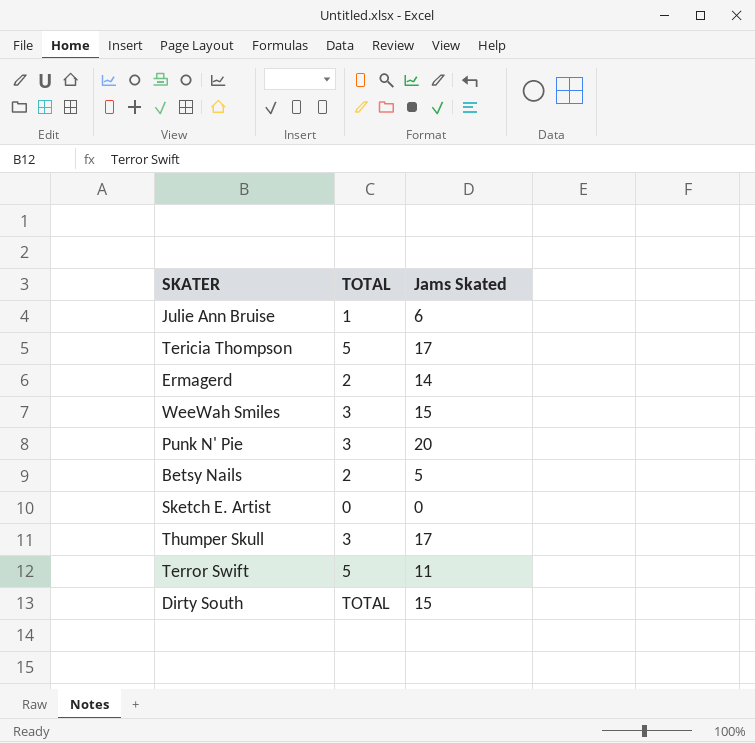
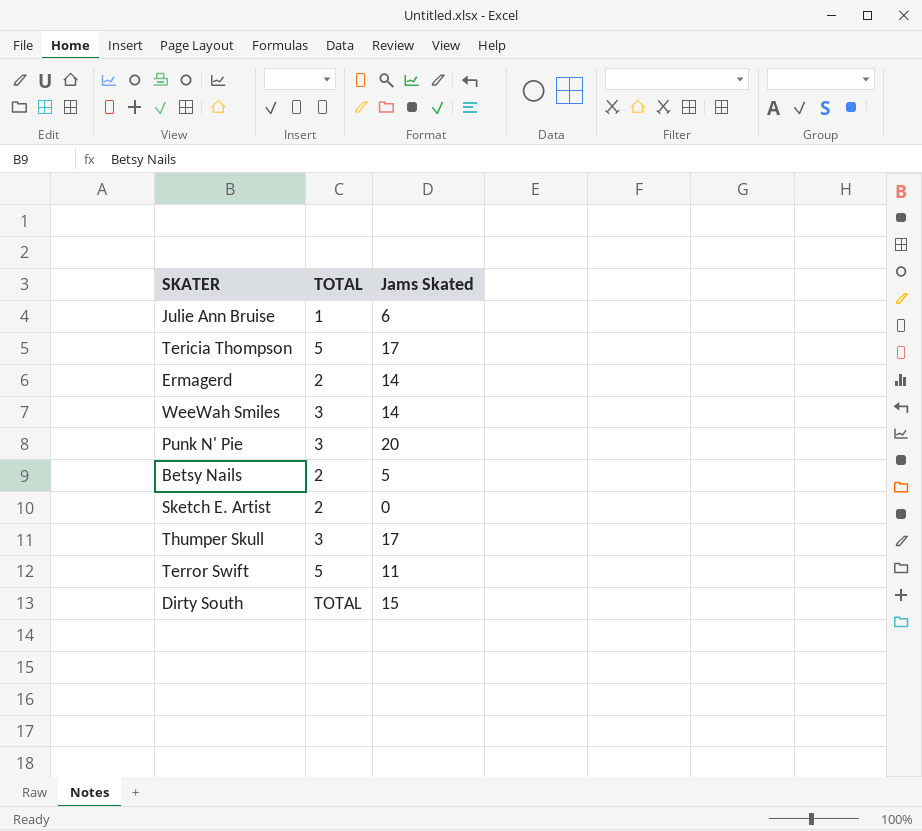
WeeWah Smiles | Jams Skated: 15 -> 14
Sketch E. Artist | TOTAL: 0 -> 2

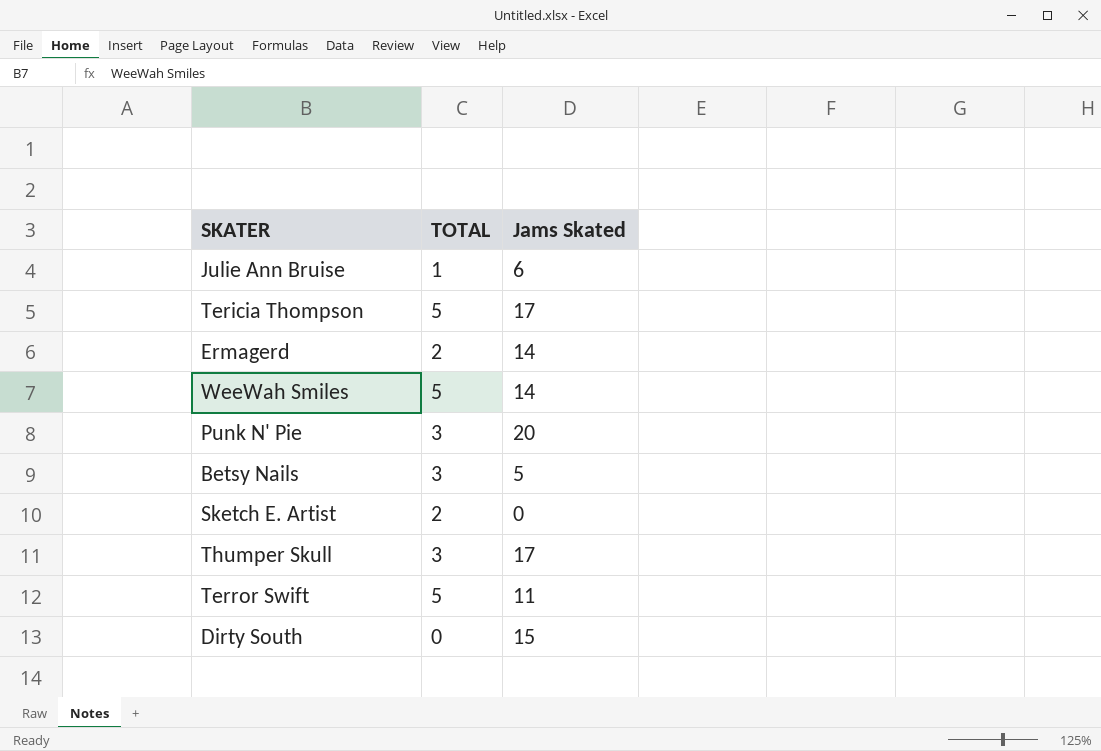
WeeWah Smiles | TOTAL: 3 -> 5
Betsy Nails | TOTAL: 2 -> 3
Dirty South | TOTAL: TOTAL -> 0

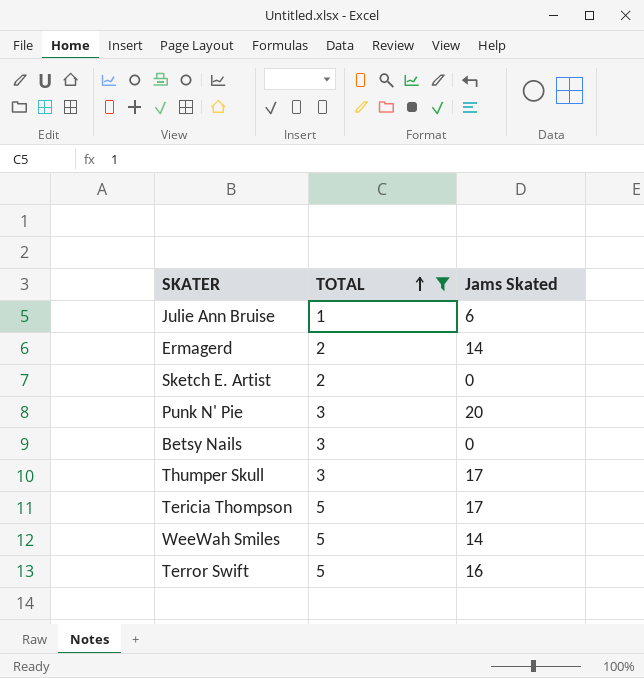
filter: none -> TOTAL != 0
row order: none -> TOTAL ascending
Betsy Nails | Jams Skated: 5 -> 0
Terror Swift | Jams Skated: 11 -> 16

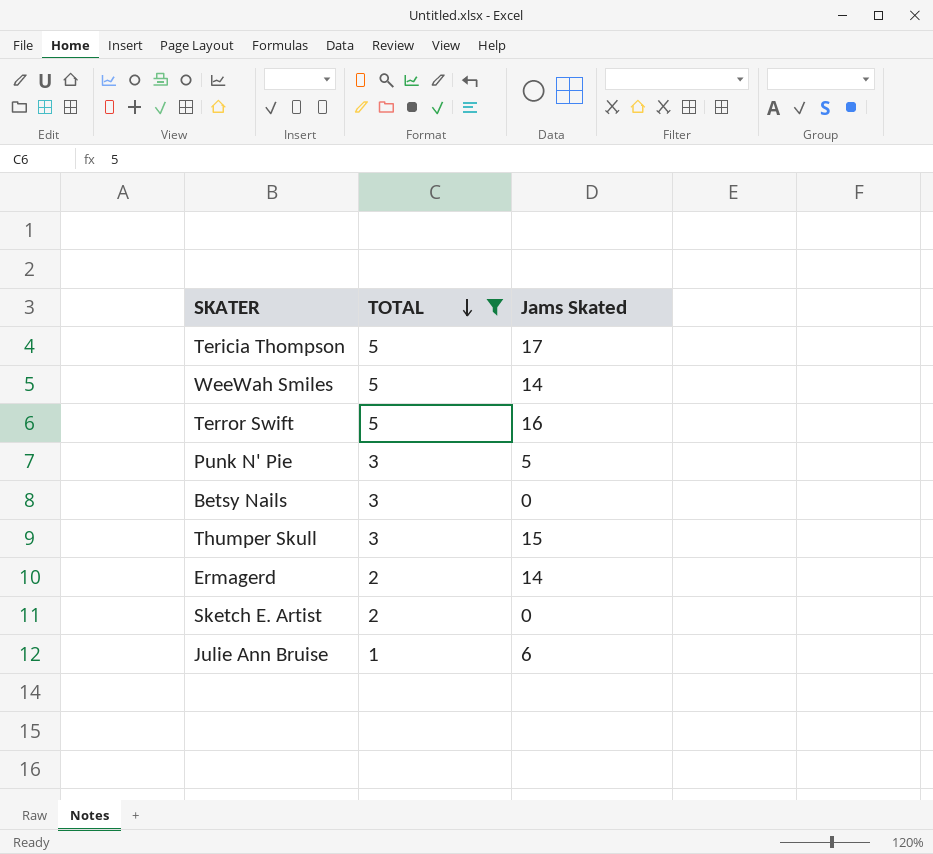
row order: TOTAL ascending -> TOTAL descending
Punk N' Pie | Jams Skated: 20 -> 5
Thumper Skull | Jams Skated: 17 -> 15

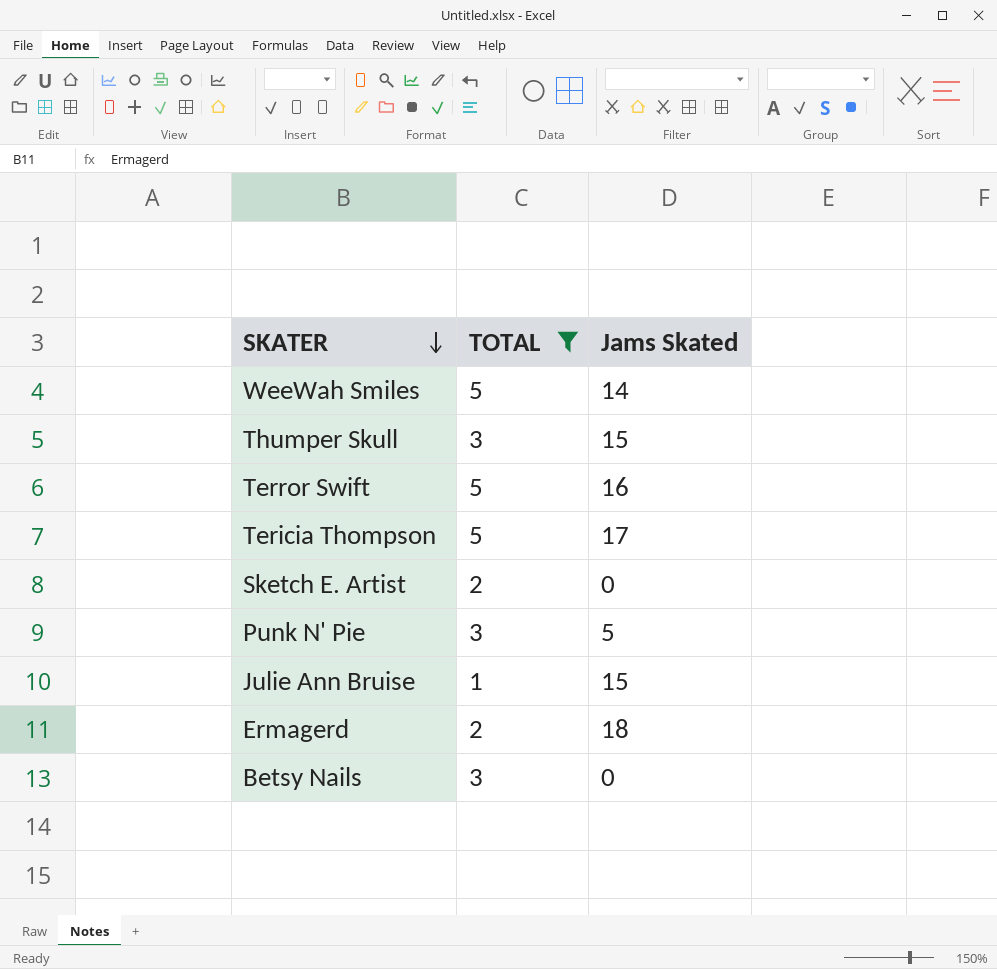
row order: TOTAL descending -> SKATER descending
Julie Ann Bruise | Jams Skated: 6 -> 15
Ermagerd | Jams Skated: 14 -> 18

